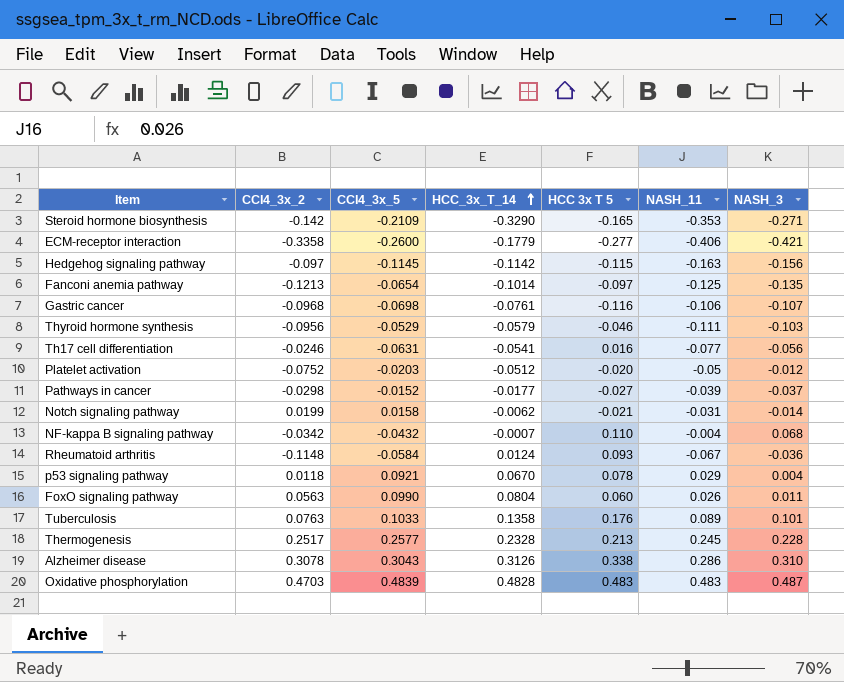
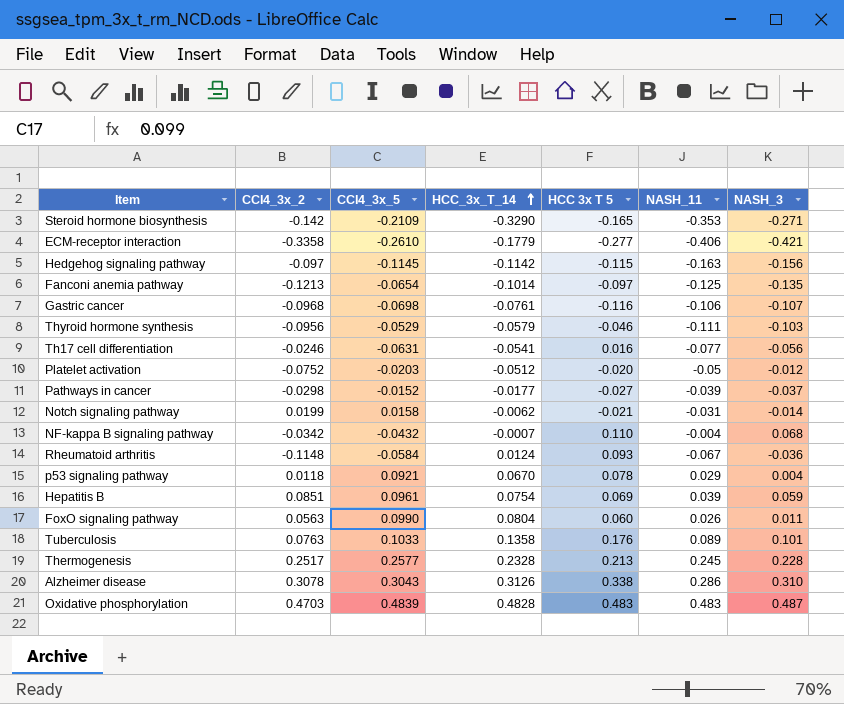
ECM-receptor interaction | CCI4_3x_5: -0.2600 -> -0.2610
row Hepatitis B: none -> 0.0851 | 0.0961 | 0.0754 | 0.069 | 0.039 | 0.059

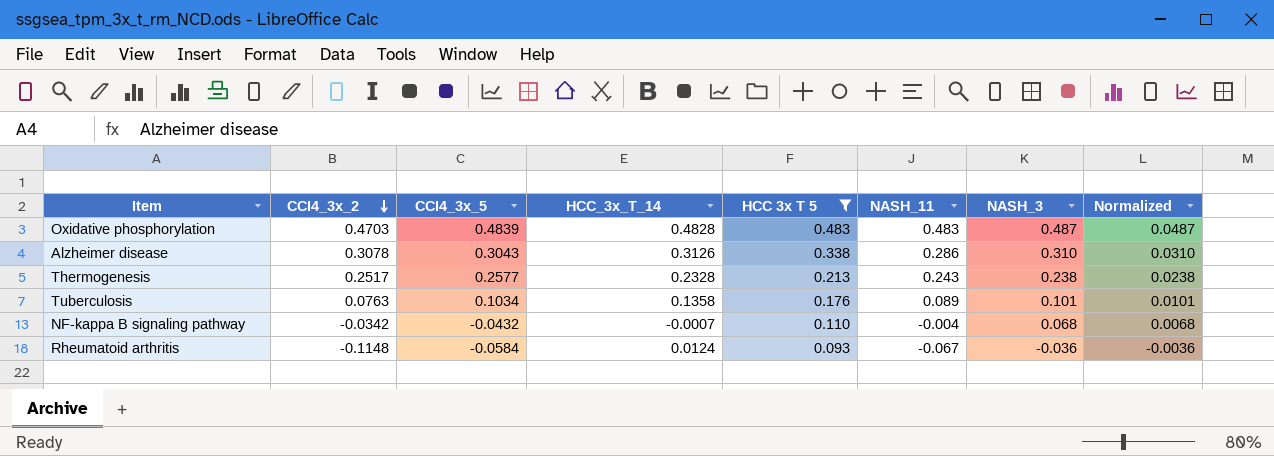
filter: none -> HCC 3x T 5 >= 0.093
row order: HCC_3x_T_14 ascending -> CCI4_3x_2 descending
column Normalized | formula: none -> [NASH_3] * 0.1
Thermogenesis | NASH_11: 0.245 -> 0.243
Thermogenesis | NASH_3: 0.228 -> 0.238
Tuberculosis | CCI4_3x_5: 0.1033 -> 0.1034

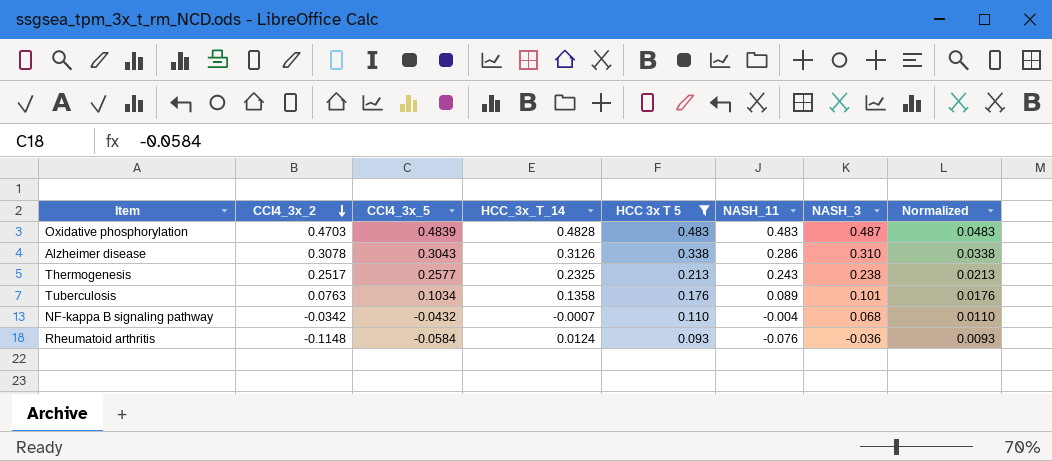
column Normalized | formula: [NASH_3] * 0.1 -> [HCC 3x T 5] * 0.1
Thermogenesis | HCC_3x_T_14: 0.2328 -> 0.2325
Rheumatoid arthritis | NASH_11: -0.067 -> -0.076

